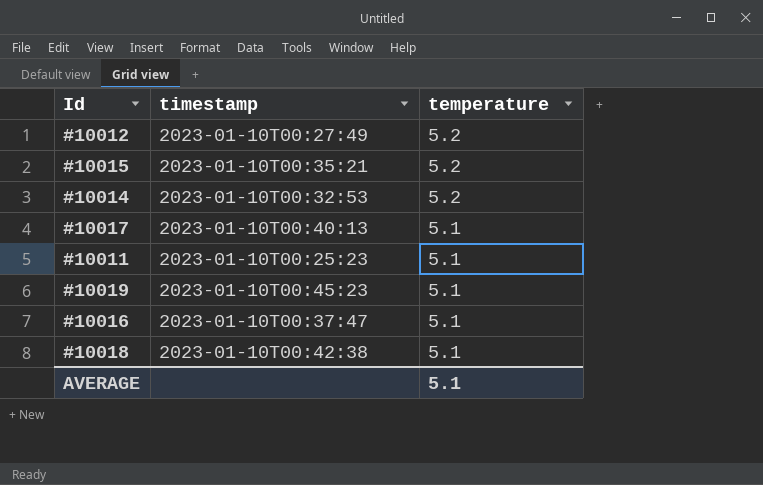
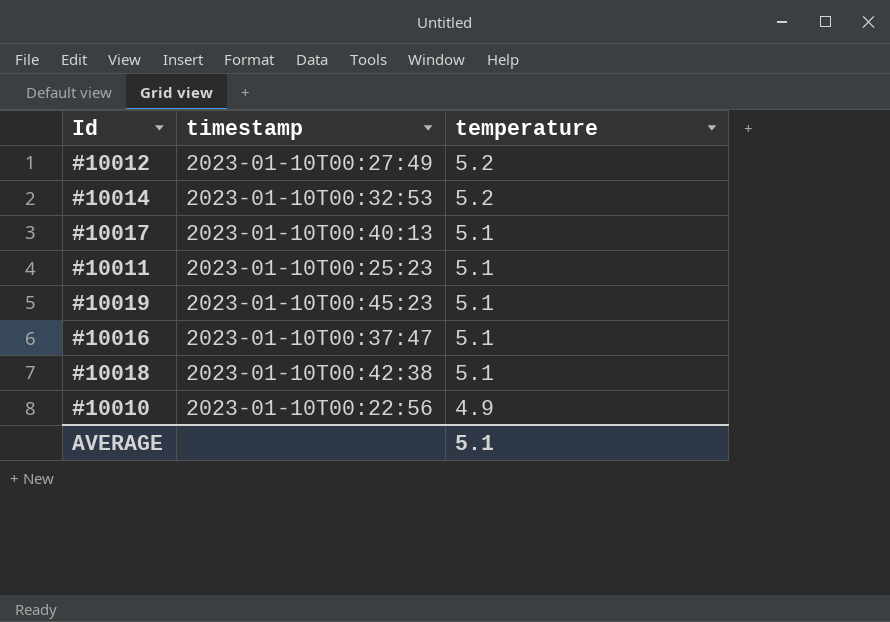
row #10015: 2023-01-10T00:35:21 | 5.2 -> none
row #10010: none -> 2023-01-10T00:22:56 | 4.9

